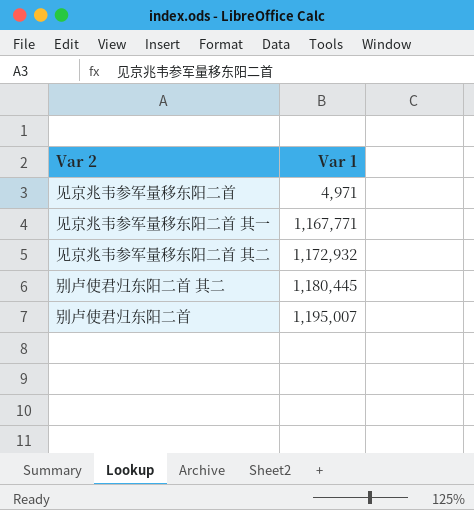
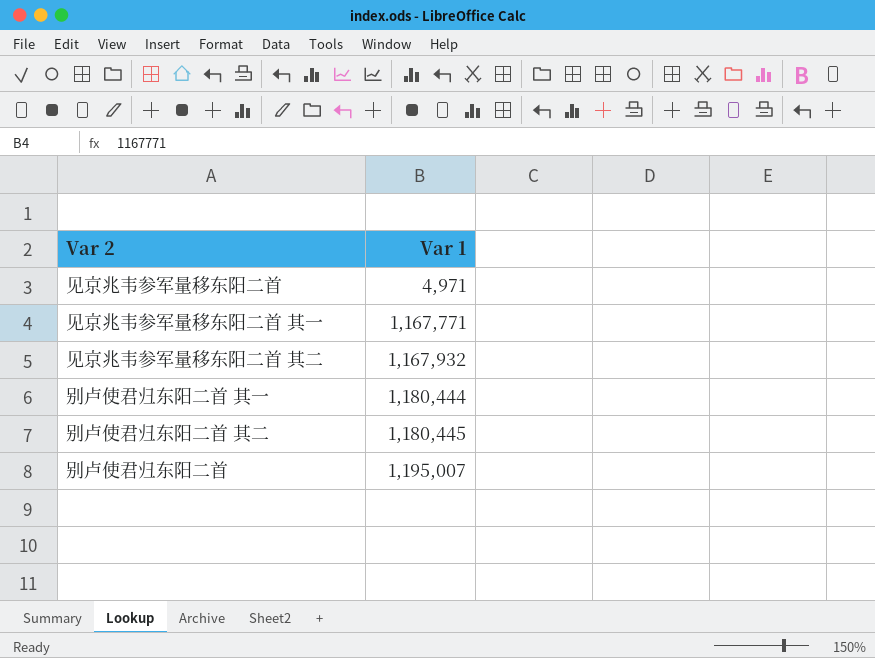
见京兆韦参军量移东阳二首 其二 | Var 1: 1,172,932 -> 1,167,932
row 别卢使君归东阳二首 其一: none -> 1,180,444

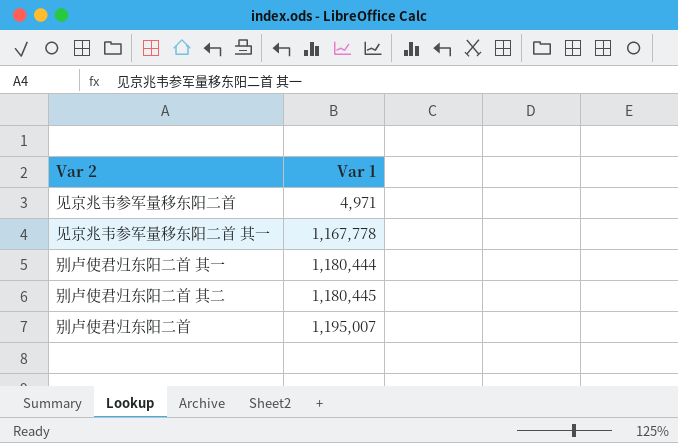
row 见京兆韦参军量移东阳二首 其二: 1,167,932 -> none
见京兆韦参军量移东阳二首 其一 | Var 1: 1,167,771 -> 1,167,778

